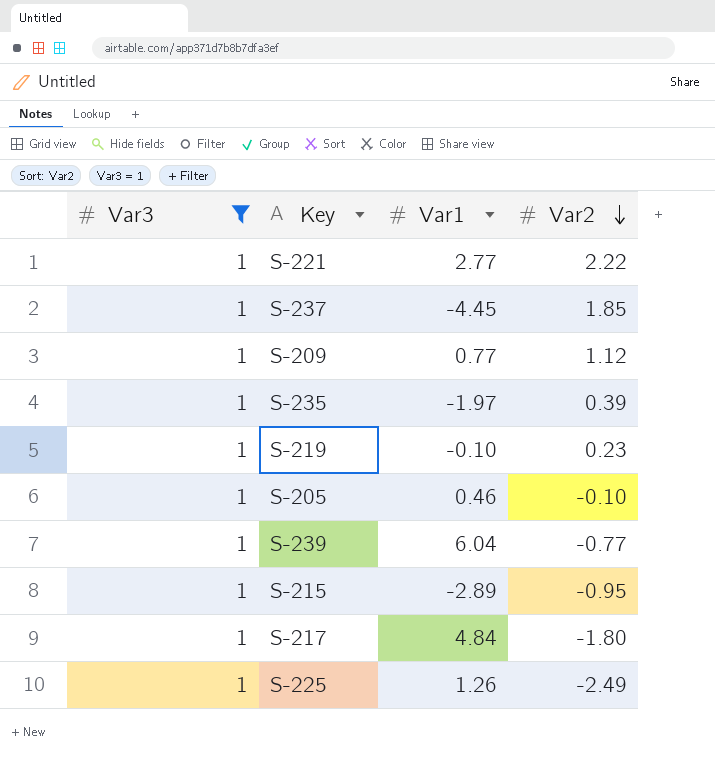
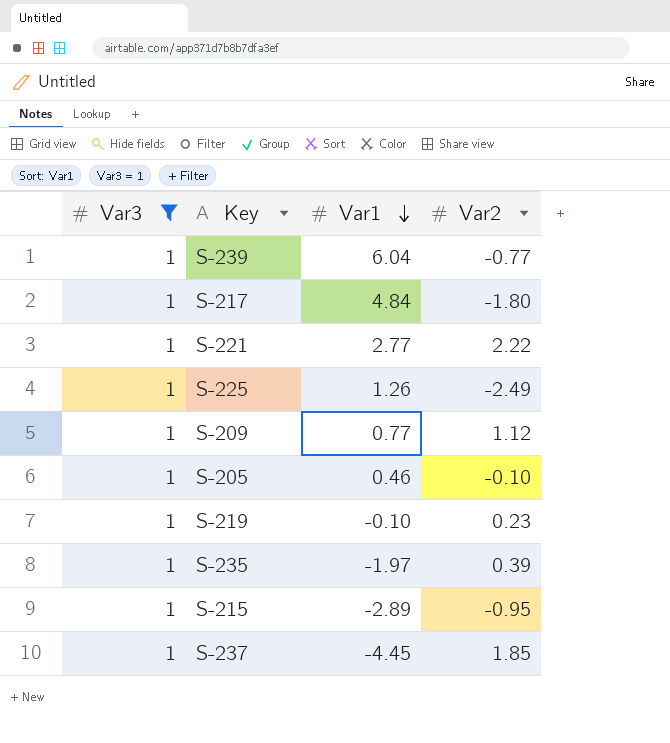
row order: Var2 descending -> Var1 descending

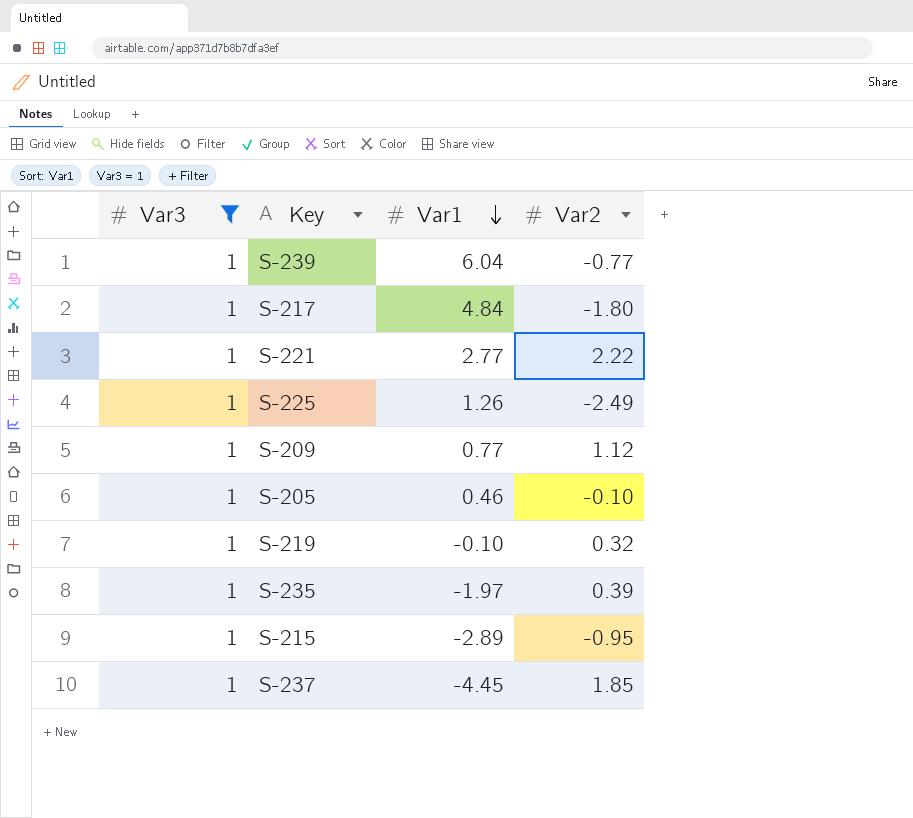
S-219 | Var2: 0.23 -> 0.32

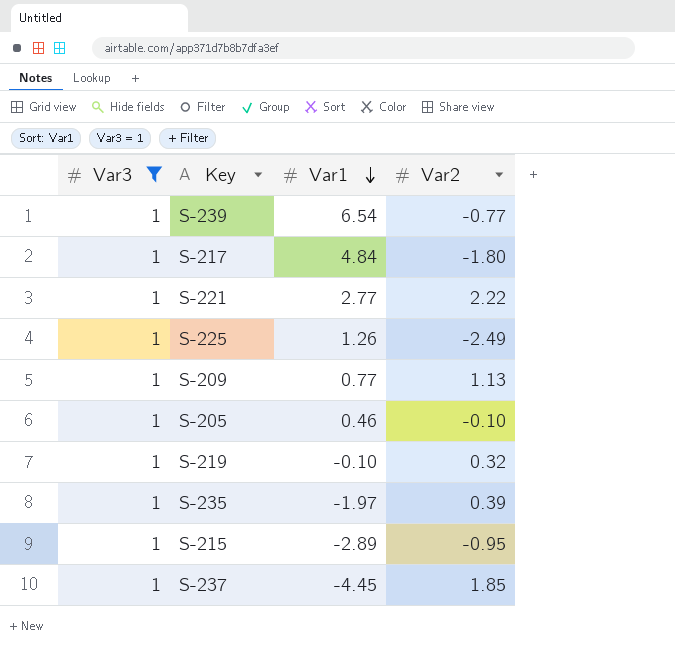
S-239 | Var1: 6.04 -> 6.54
S-209 | Var2: 1.12 -> 1.13

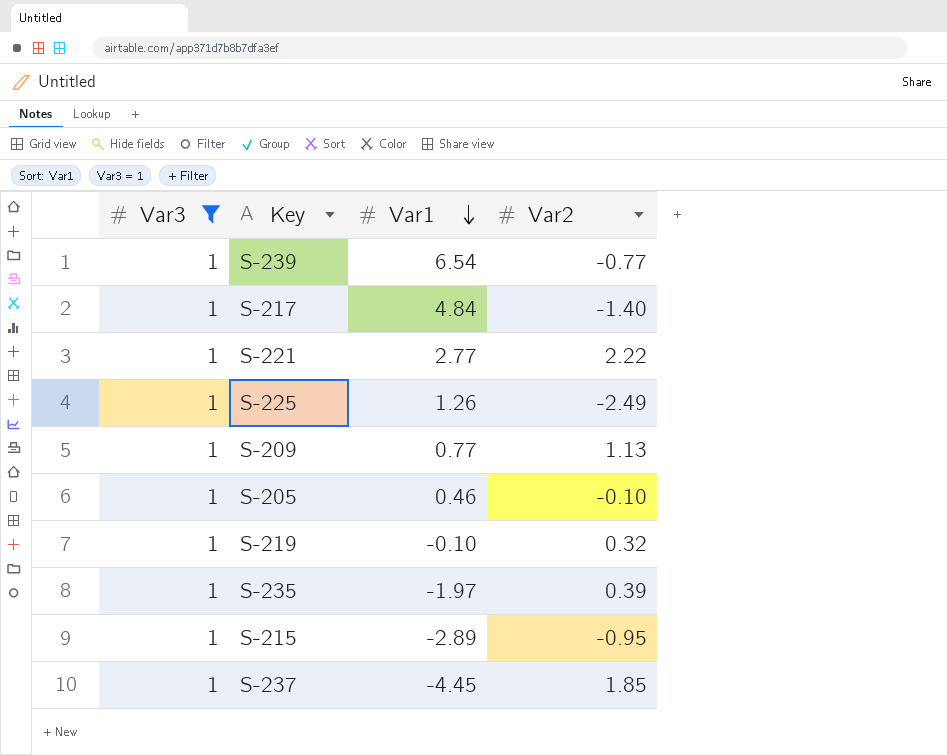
S-217 | Var2: -1.80 -> -1.40

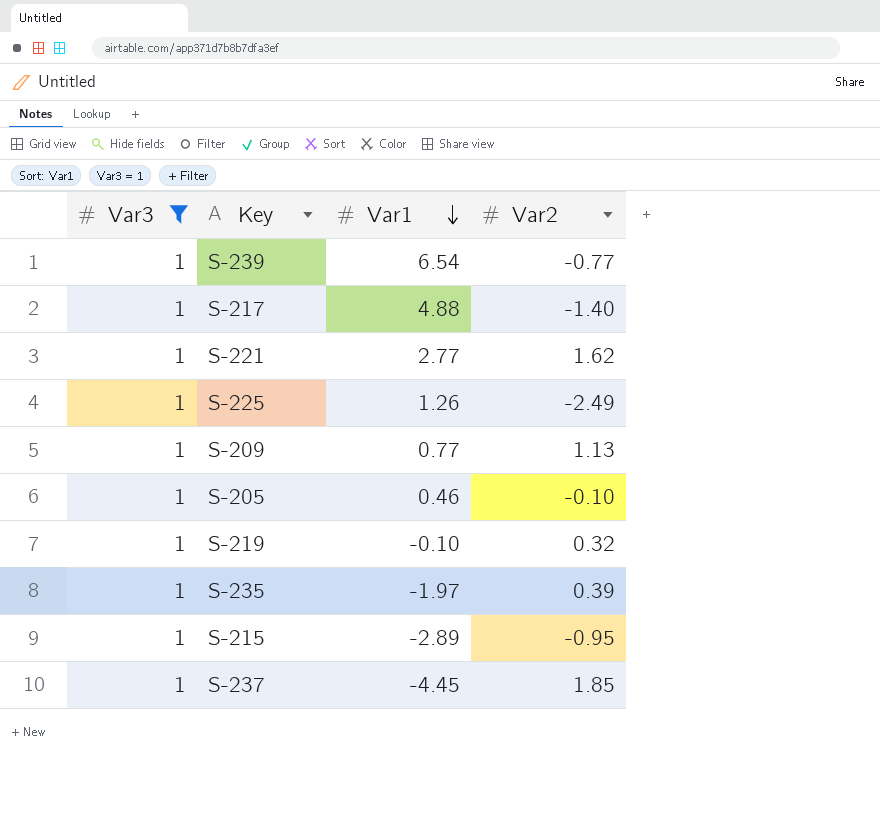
S-217 | Var1: 4.84 -> 4.88
S-221 | Var2: 2.22 -> 1.62

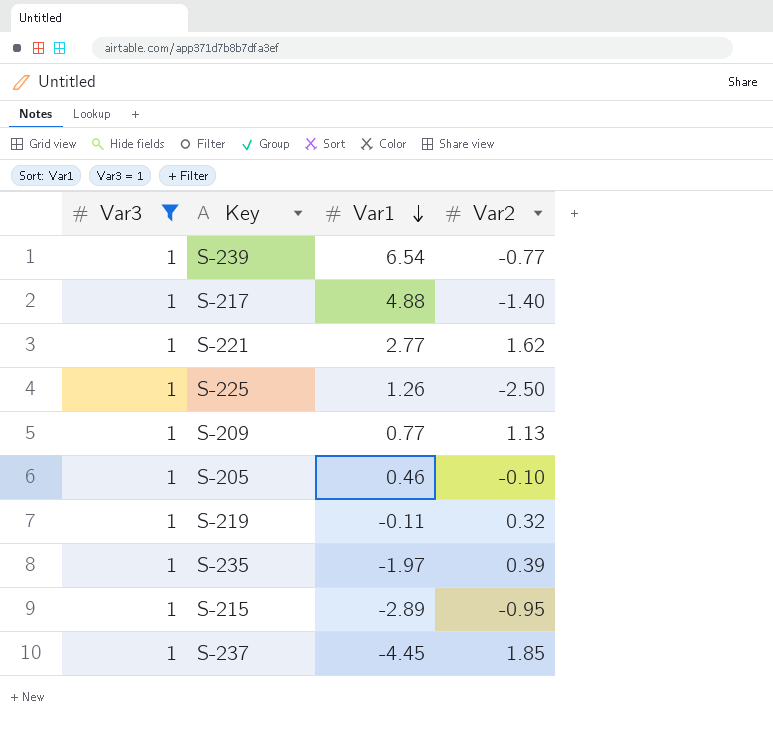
S-225 | Var2: -2.49 -> -2.50
S-219 | Var1: -0.10 -> -0.11

